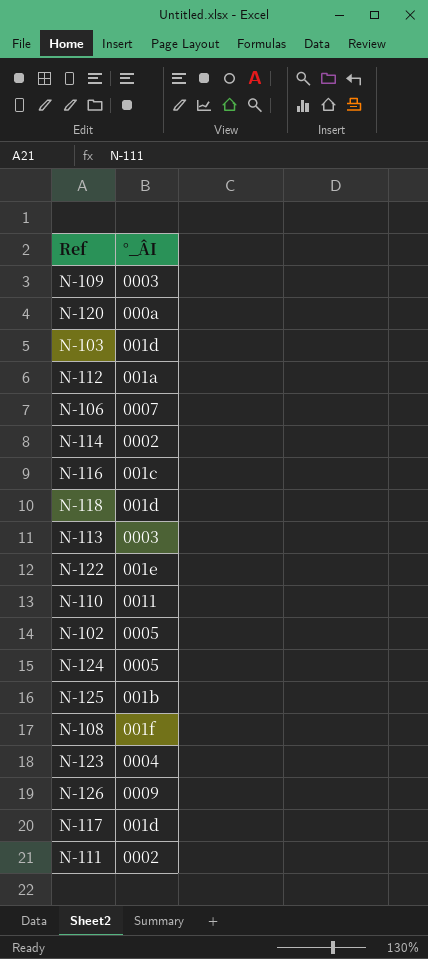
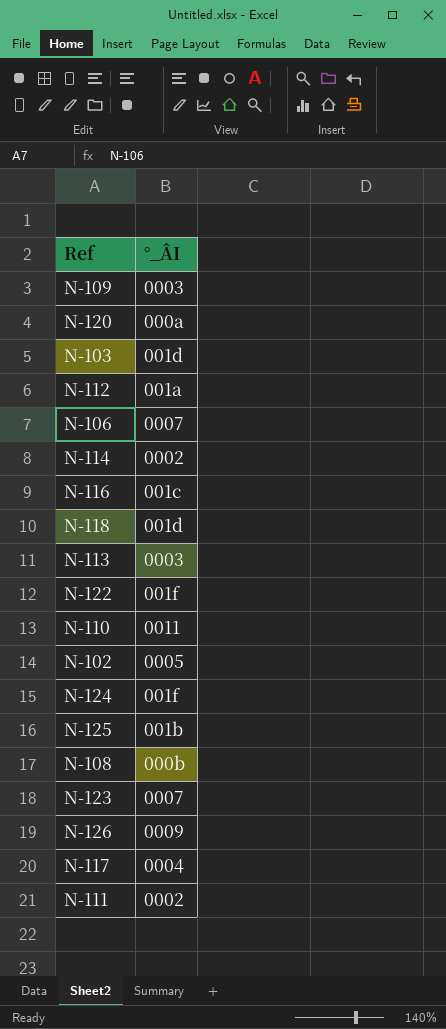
N-122 | °_ÂI: 001e -> 001f
N-124 | °_ÂI: 0005 -> 001f
N-108 | °_ÂI: 001f -> 000b
N-123 | °_ÂI: 0004 -> 0007
N-117 | °_ÂI: 001d -> 0004

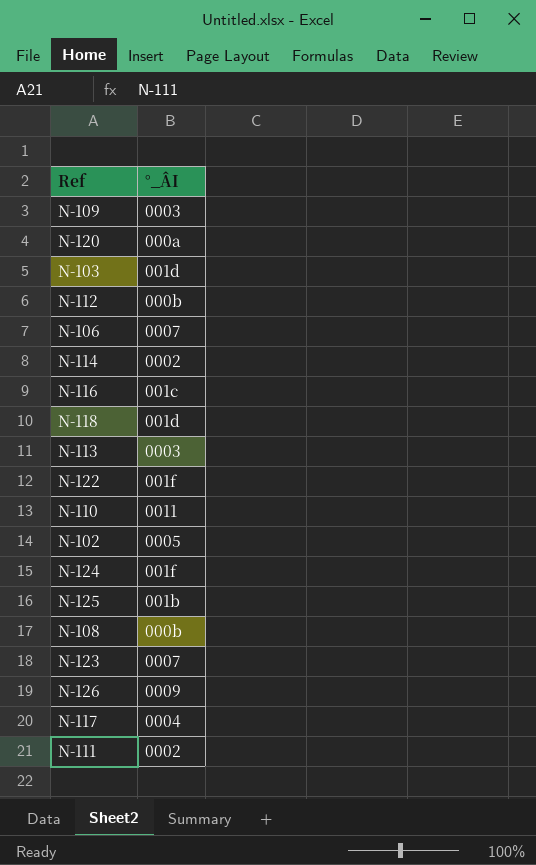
N-112 | °_ÂI: 001a -> 000b

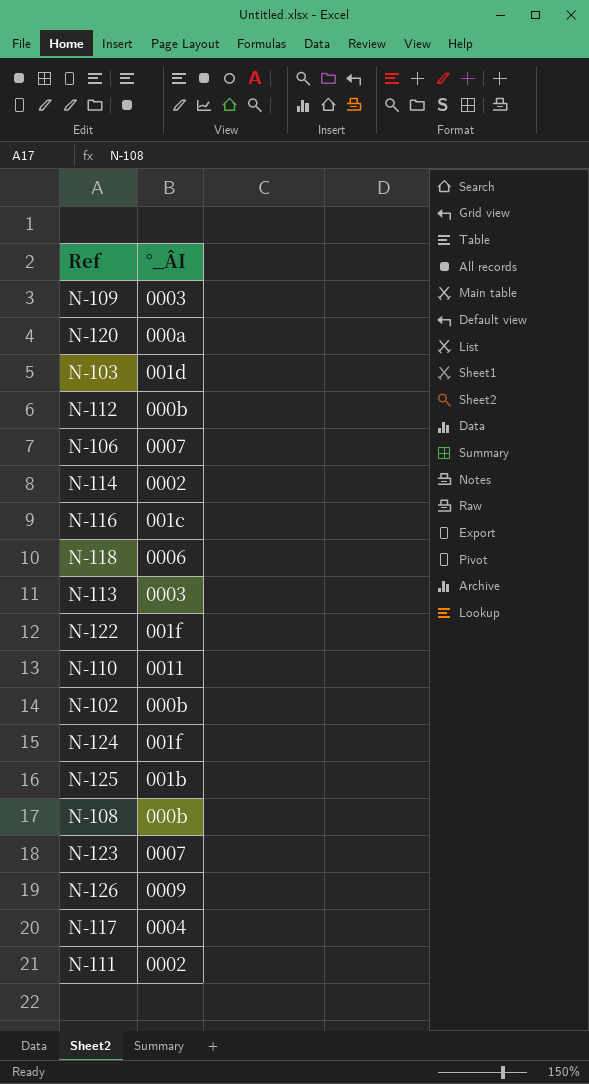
N-118 | °_ÂI: 001d -> 0006
N-102 | °_ÂI: 0005 -> 000b

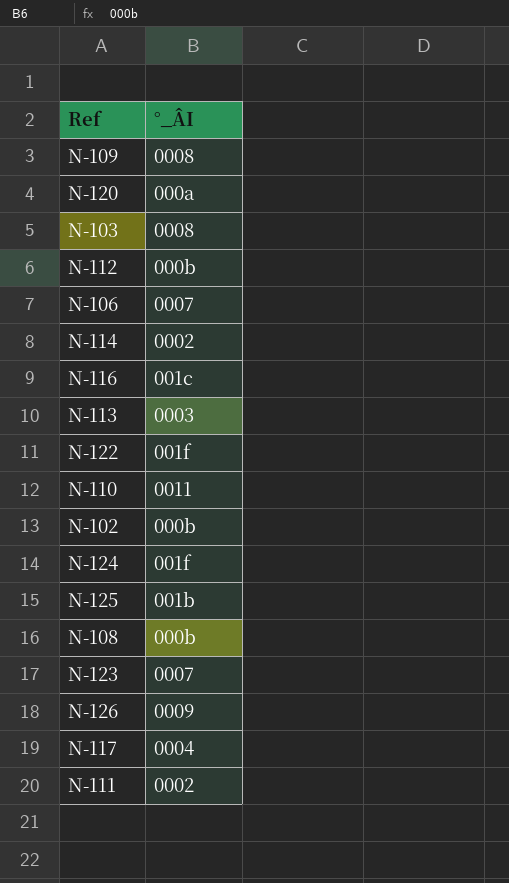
row N-118: 0006 -> none
N-109 | °_ÂI: 0003 -> 0008
N-103 | °_ÂI: 001d -> 0008

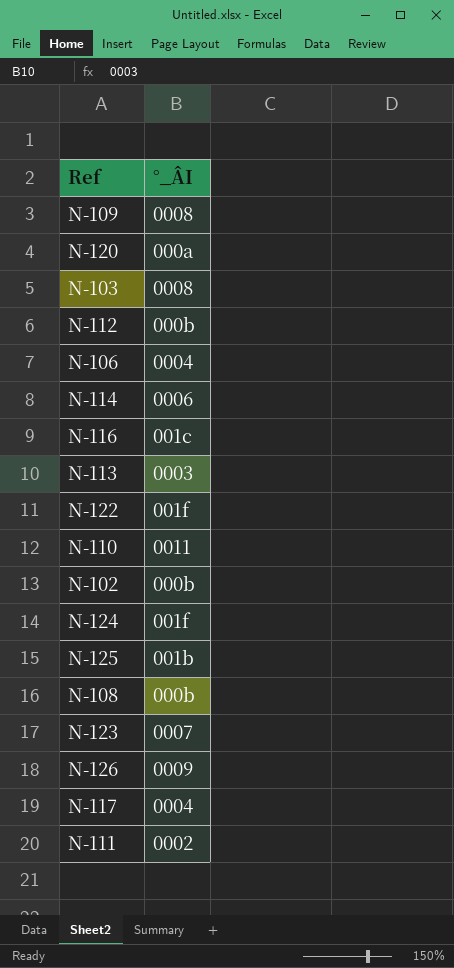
N-106 | °_ÂI: 0007 -> 0004
N-114 | °_ÂI: 0002 -> 0006

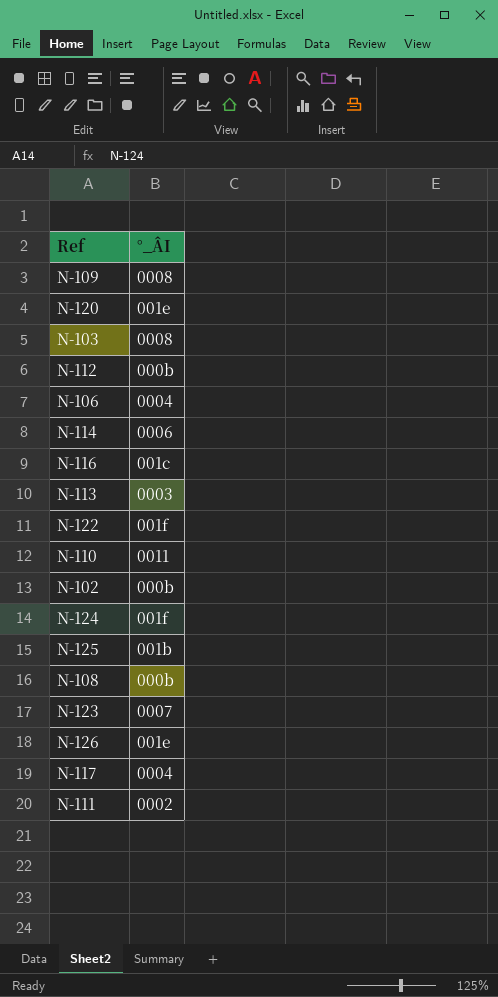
N-120 | °_ÂI: 000a -> 001e
N-126 | °_ÂI: 0009 -> 001e

